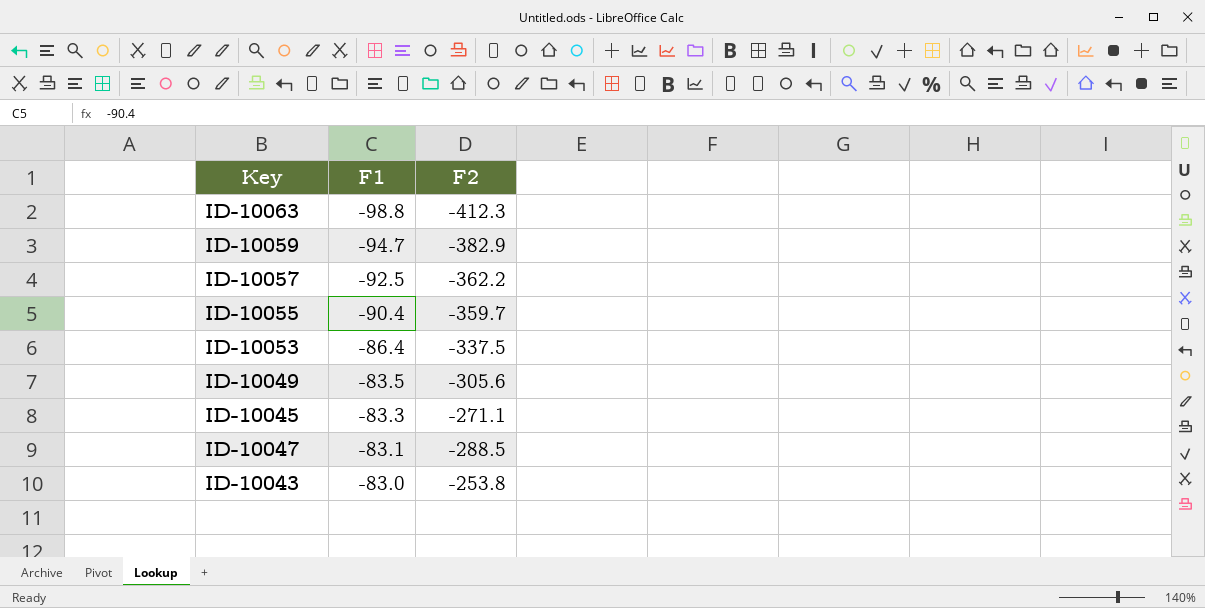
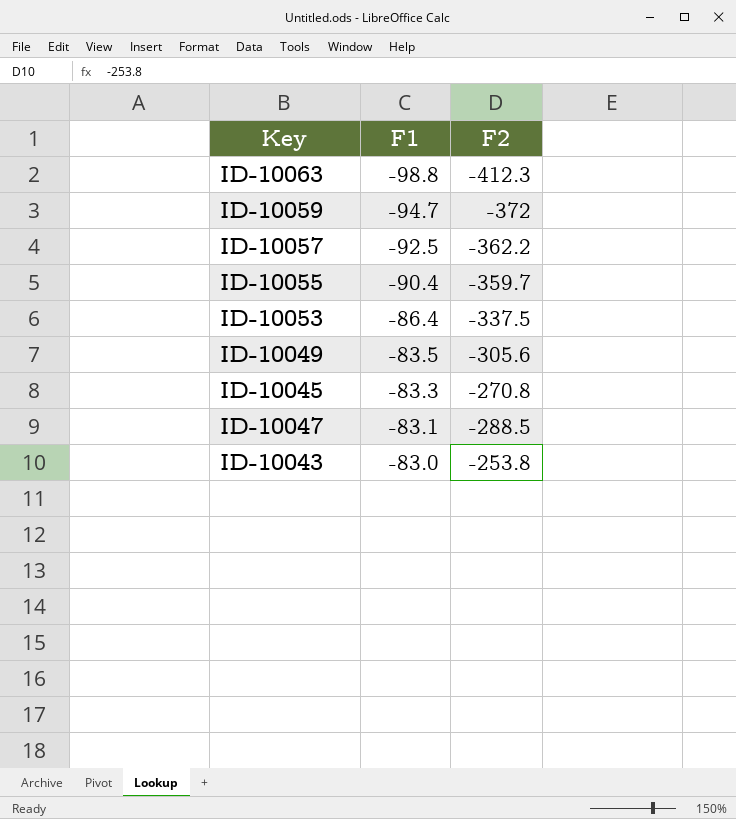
ID-10059 | F2: -382.9 -> -372
ID-10045 | F2: -271.1 -> -270.8

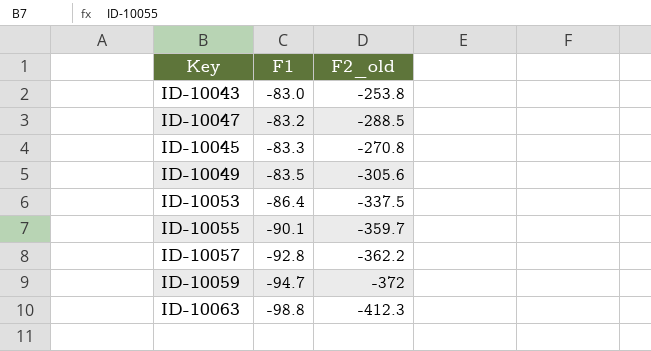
row order: F1 ascending -> F1 descending
column name: F2 -> F2_old
ID-10047 | F1: -83.1 -> -83.2
ID-10055 | F1: -90.4 -> -90.1
ID-10057 | F1: -92.5 -> -92.8

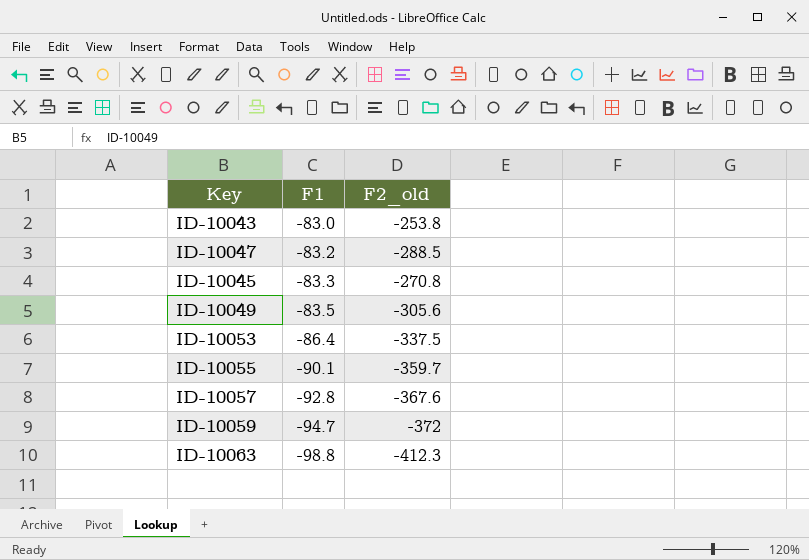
ID-10057 | F2_old: -362.2 -> -367.6

